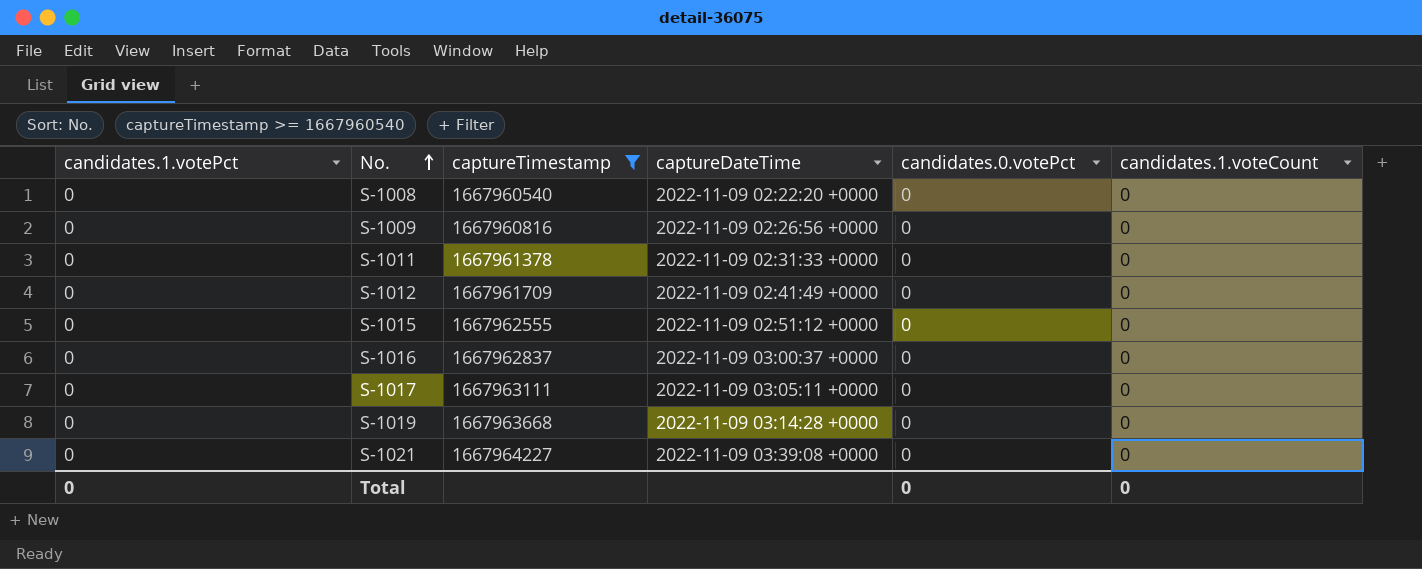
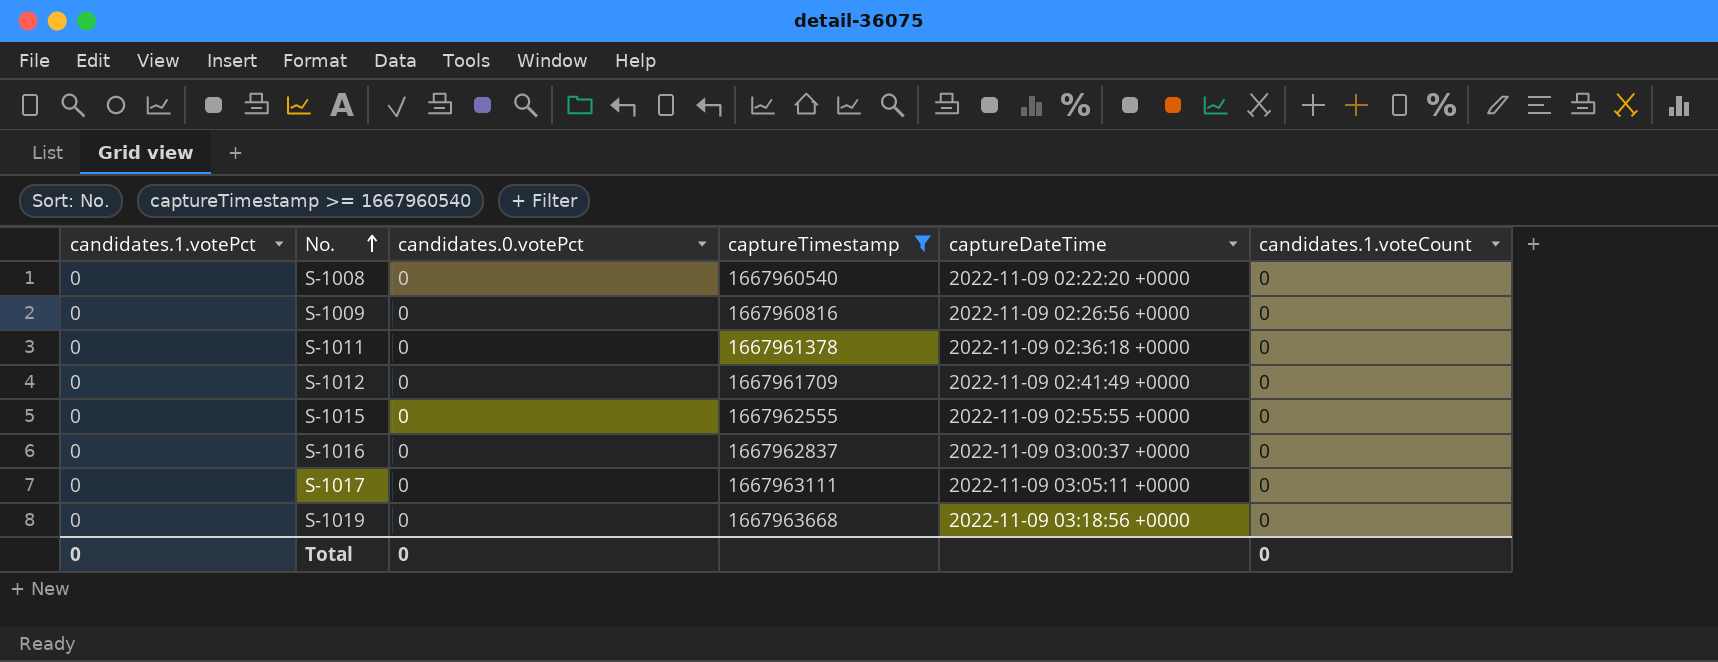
column candidates.0.votePct | position: 5 -> 3
row S-1021: 0 | 1667964227 | 2022-11-09 03:39:08 +0000 | 0 | 0 -> none
S-1011 | captureDateTime: 2022-11-09 02:31:33 +0000 -> 2022-11-09 02:36:18 +0000
S-1015 | captureDateTime: 2022-11-09 02:51:12 +0000 -> 2022-11-09 02:55:55 +0000
S-1019 | captureDateTime: 2022-11-09 03:14:28 +0000 -> 2022-11-09 03:18:56 +0000

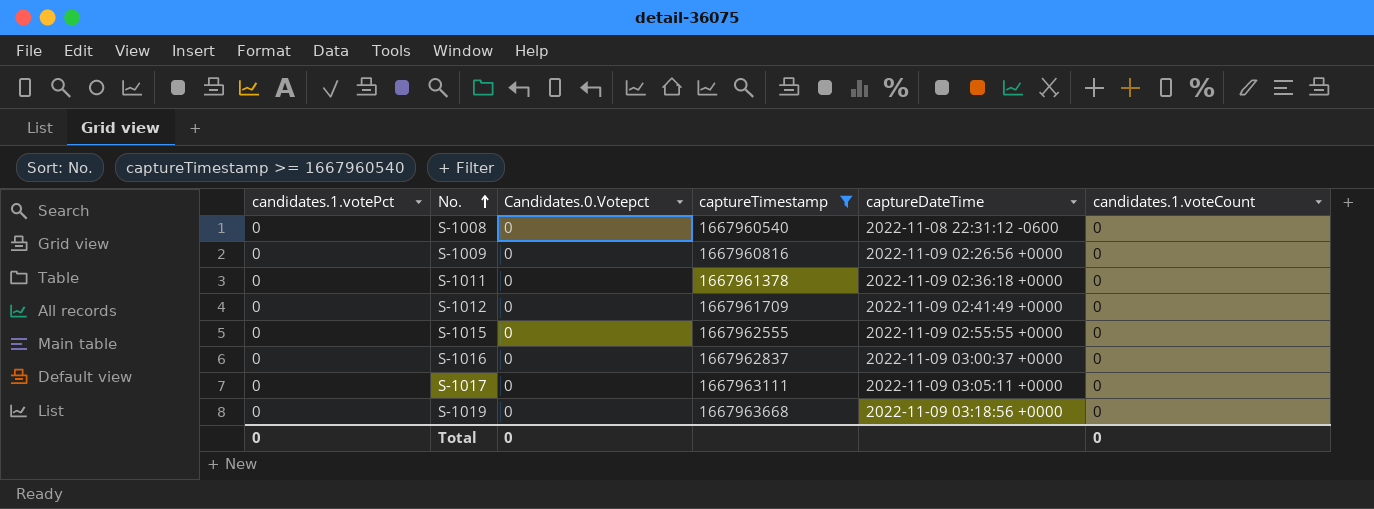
column name: candidates.0.votePct -> Candidates.0.Votepct
S-1008 | captureDateTime: 2022-11-09 02:22:20 +0000 -> 2022-11-08 22:31:12 -0600

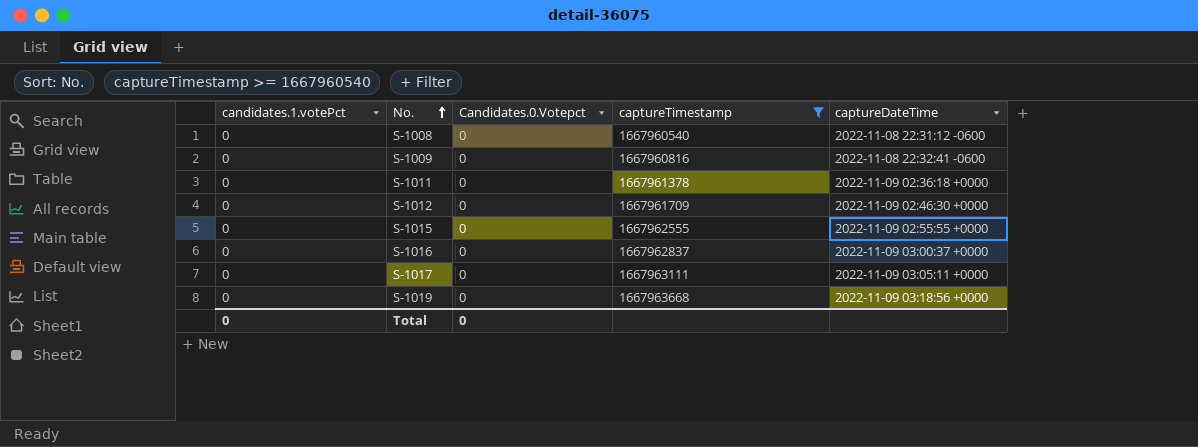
column candidates.1.voteCount | position: 6 -> none
S-1009 | captureDateTime: 2022-11-09 02:26:56 +0000 -> 2022-11-08 22:32:41 -0600
S-1012 | captureDateTime: 2022-11-09 02:41:49 +0000 -> 2022-11-09 02:46:30 +0000

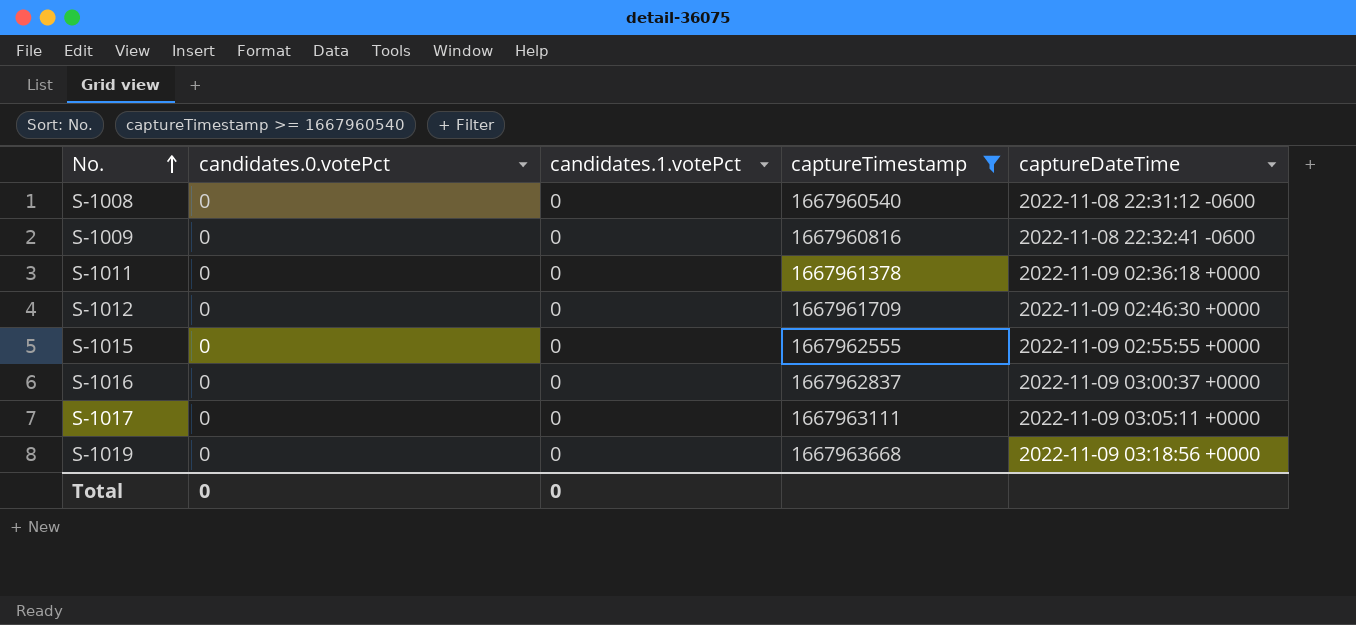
column name: Candidates.0.Votepct -> candidates.0.votePct
column candidates.1.votePct | position: 1 -> 3

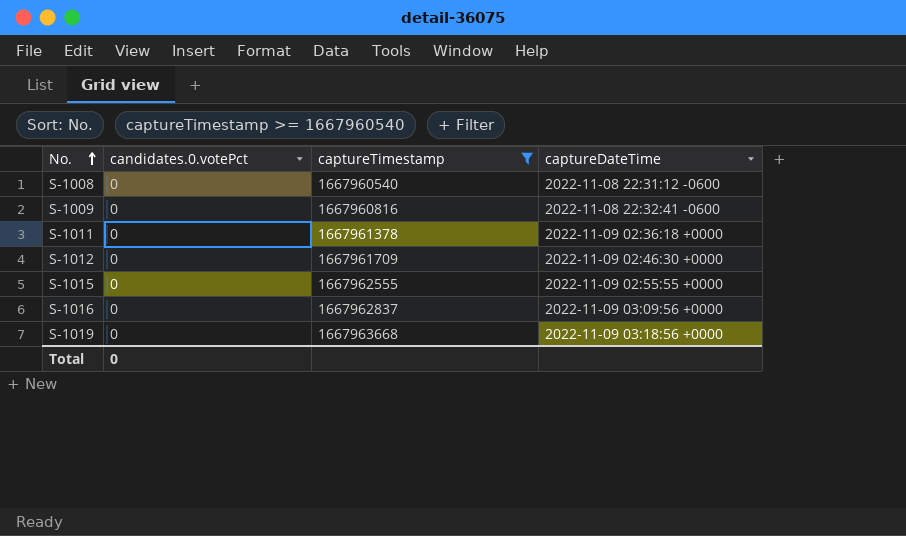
column candidates.1.votePct | position: 3 -> none
row S-1017: 0 | 0 | 1667963111 | 2022-11-09 03:05:11 +0000 -> none
S-1016 | captureDateTime: 2022-11-09 03:00:37 +0000 -> 2022-11-09 03:09:56 +0000

